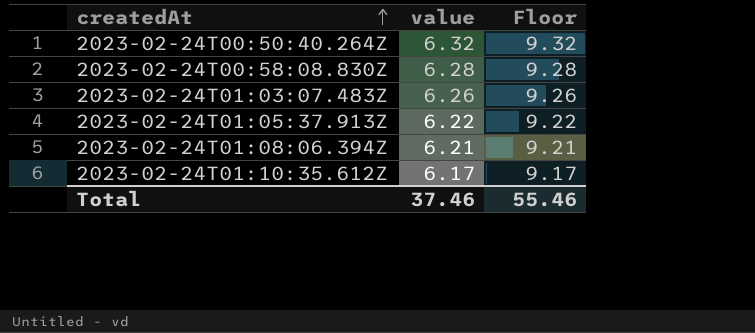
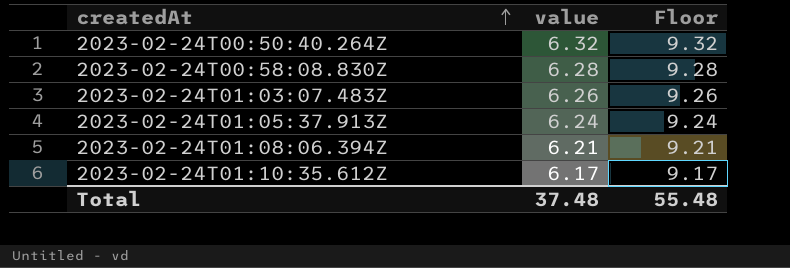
2023-02-24T01:05:37.913Z | value: 6.22 -> 6.24
2023-02-24T01:05:37.913Z | Floor: 9.22 -> 9.24
Total | value: 37.46 -> 37.48
Total | Floor: 55.46 -> 55.48

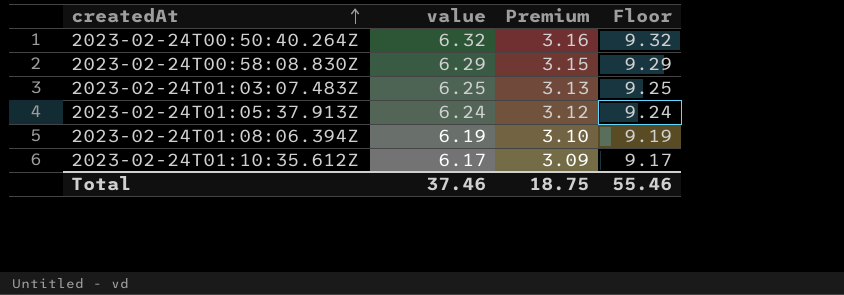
column Premium | formula: none -> [value] * 0.5
2023-02-24T00:58:08.830Z | value: 6.28 -> 6.29
2023-02-24T00:58:08.830Z | Floor: 9.28 -> 9.29
2023-02-24T01:03:07.483Z | value: 6.26 -> 6.25
2023-02-24T01:03:07.483Z | Floor: 9.26 -> 9.25
2023-02-24T01:08:06.394Z | value: 6.21 -> 6.19
2023-02-24T01:08:06.394Z | Floor: 9.21 -> 9.19
Total | value: 37.48 -> 37.46
Total | Floor: 55.48 -> 55.46

